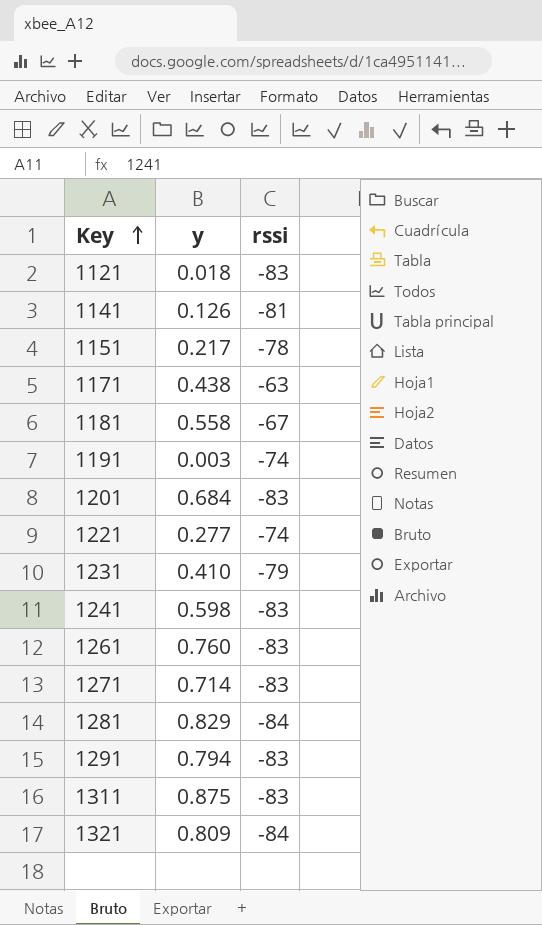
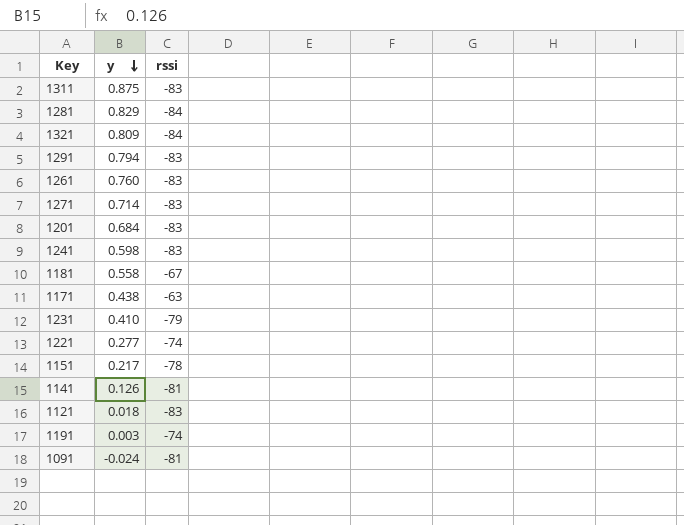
row order: Key ascending -> y descending
row 1091: none -> -0.024 | -81

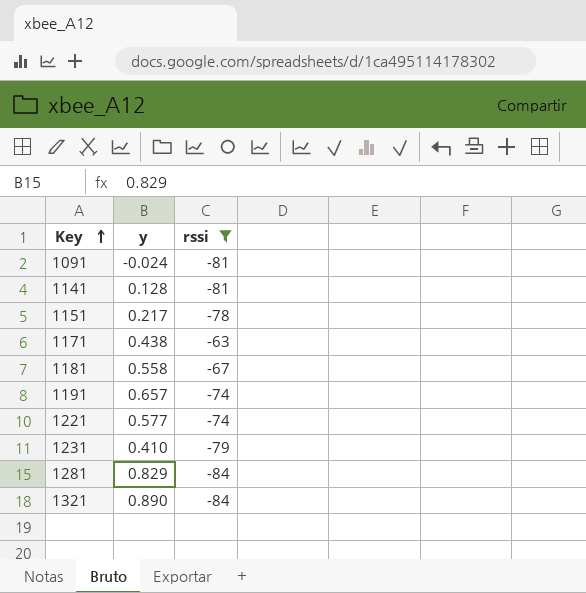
filter: none -> rssi != -83
row order: y descending -> Key ascending
1141 | y: 0.126 -> 0.128
1191 | y: 0.003 -> 0.657
1221 | y: 0.277 -> 0.577
1321 | y: 0.809 -> 0.890

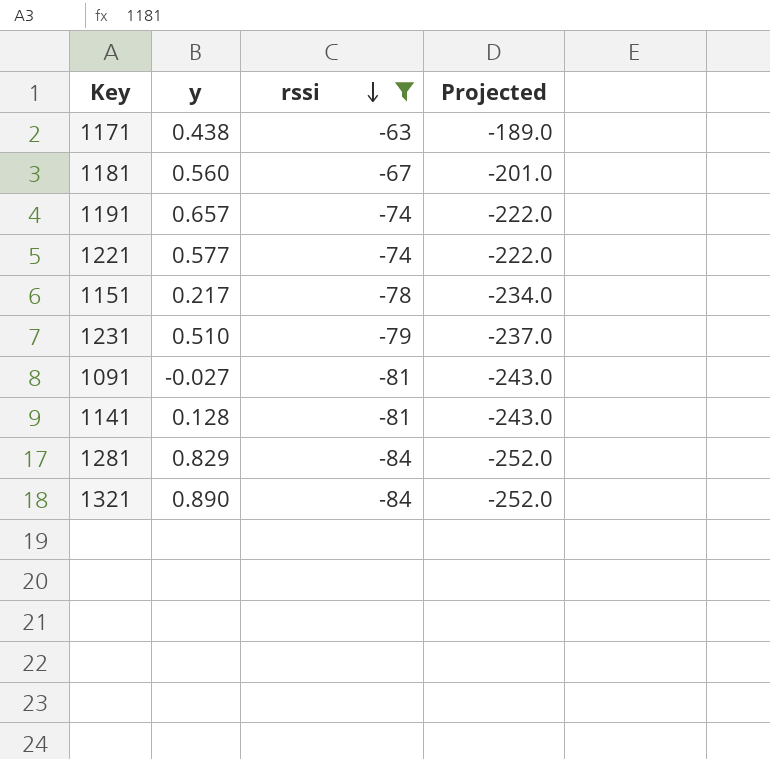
row order: Key ascending -> rssi descending
column Projected | formula: none -> [rssi] * 3
1181 | y: 0.558 -> 0.560
1231 | y: 0.410 -> 0.510
1091 | y: -0.024 -> -0.027

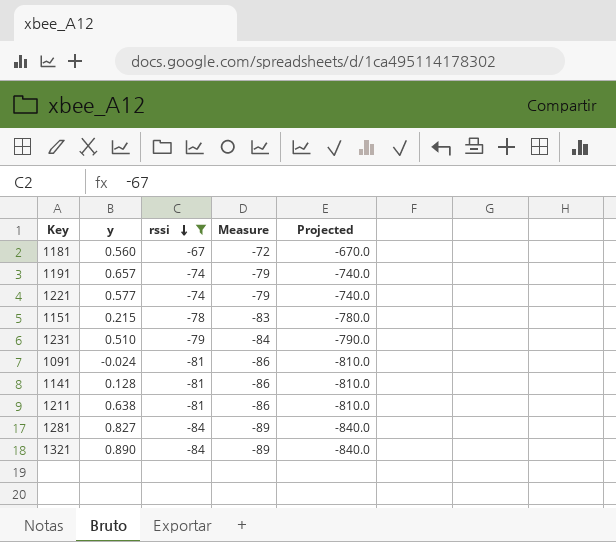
column Measure | formula: none -> [rssi] - 5
column Projected | formula: [rssi] * 3 -> [rssi] * 10
row 1171: 0.438 | -63 | -189.0 -> none
1151 | y: 0.217 -> 0.215
1091 | y: -0.027 -> -0.024
row 1211: none -> 0.638 | -81 | -86 | -810.0
1281 | y: 0.829 -> 0.827

